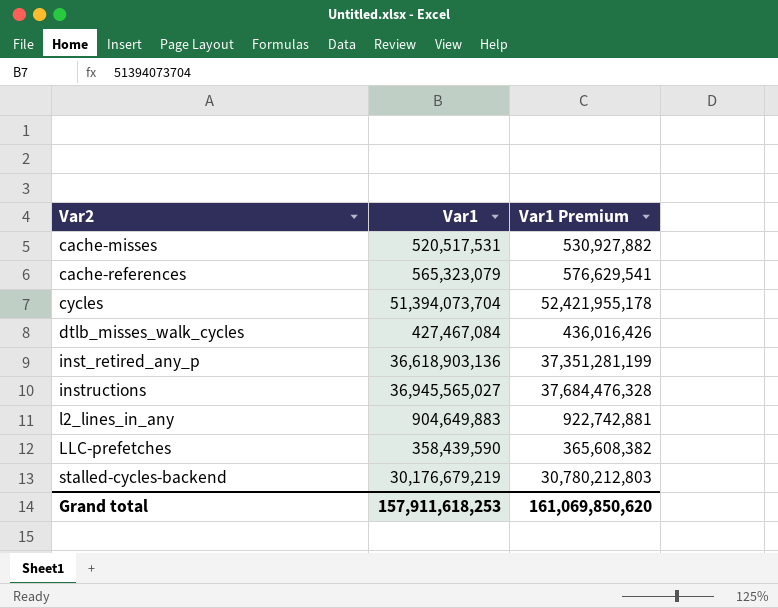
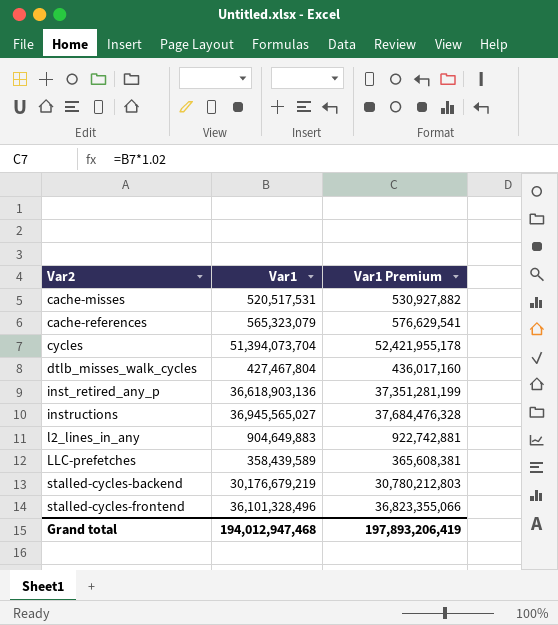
dtlb_misses_walk_cycles | Var1: 427,467,084 -> 427,467,804
dtlb_misses_walk_cycles | Var1 Premium: 436,016,426 -> 436,017,160
LLC-prefetches | Var1: 358,439,590 -> 358,439,589
LLC-prefetches | Var1 Premium: 365,608,382 -> 365,608,381
row stalled-cycles-frontend: none -> 36,101,328,496 | 36,823,355,066
Grand total | Var1: 157,911,618,253 -> 194,012,947,468
Grand total | Var1 Premium: 161,069,850,620 -> 197,893,206,419

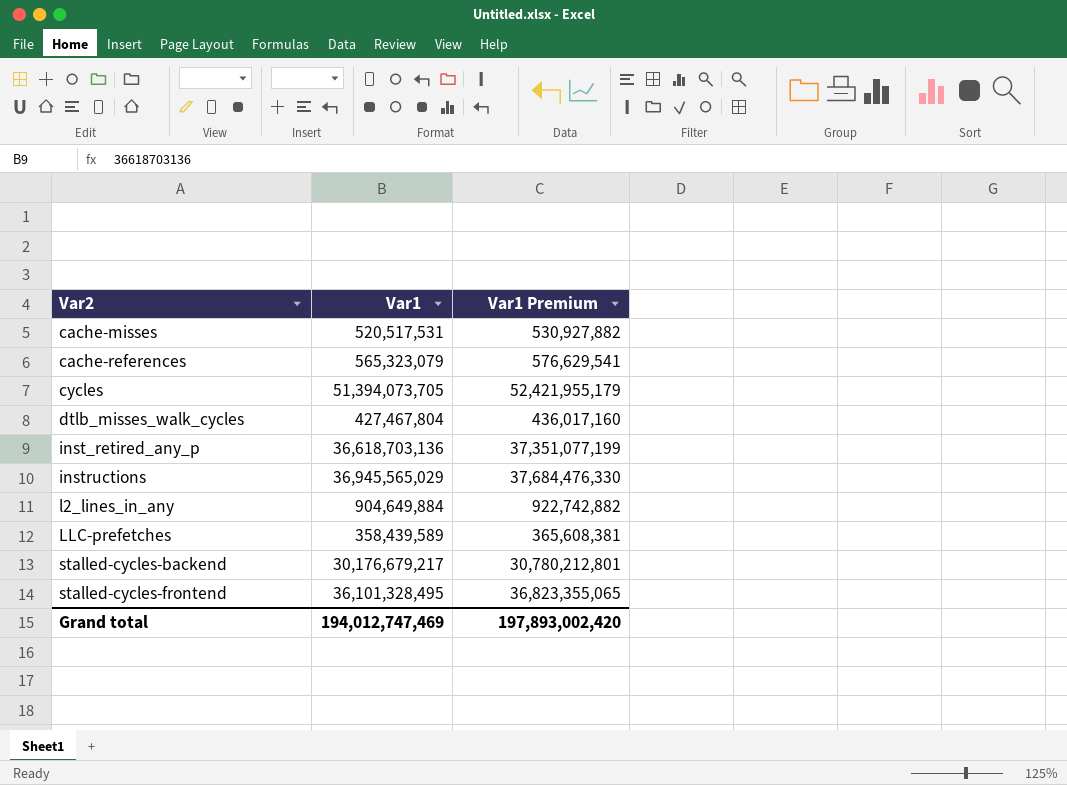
cycles | Var1: 51,394,073,704 -> 51,394,073,705
cycles | Var1 Premium: 52,421,955,178 -> 52,421,955,179
inst_retired_any_p | Var1: 36,618,903,136 -> 36,618,703,136
inst_retired_any_p | Var1 Premium: 37,351,281,199 -> 37,351,077,199
instructions | Var1: 36,945,565,027 -> 36,945,565,029
instructions | Var1 Premium: 37,684,476,328 -> 37,684,476,330
l2_lines_in_any | Var1: 904,649,883 -> 904,649,884
l2_lines_in_any | Var1 Premium: 922,742,881 -> 922,742,882
stalled-cycles-backend | Var1: 30,176,679,219 -> 30,176,679,217
stalled-cycles-backend | Var1 Premium: 30,780,212,803 -> 30,780,212,801
stalled-cycles-frontend | Var1: 36,101,328,496 -> 36,101,328,495
stalled-cycles-frontend | Var1 Premium: 36,823,355,066 -> 36,823,355,065
Grand total | Var1: 194,012,947,468 -> 194,012,747,469
Grand total | Var1 Premium: 197,893,206,419 -> 197,893,002,420

